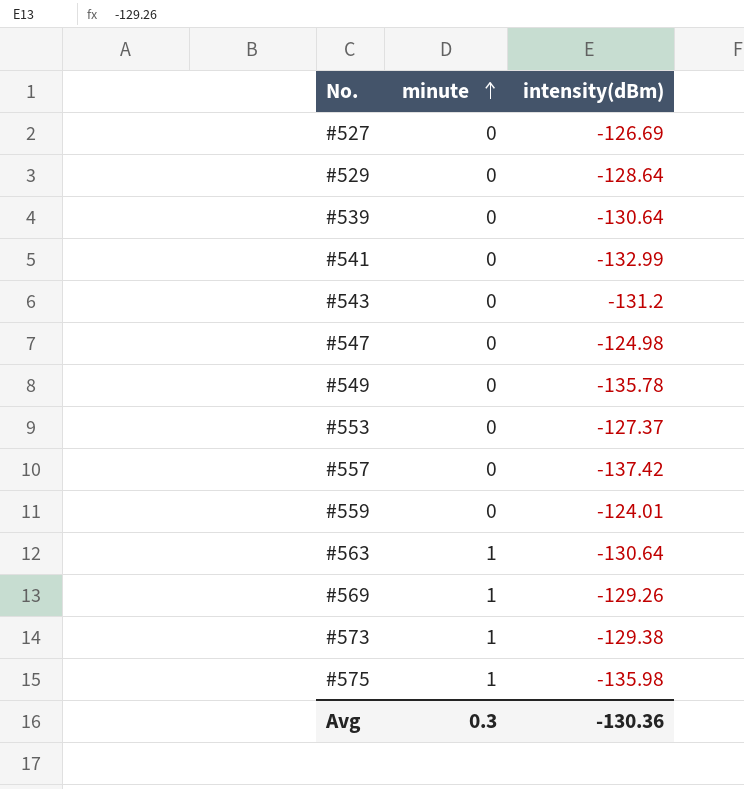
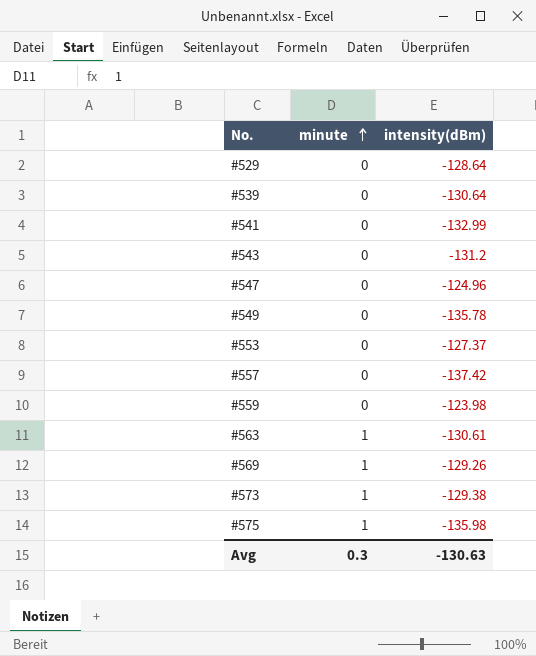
row #527: 0 | -126.69 -> none
#547 | intensity(dBm): -124.98 -> -124.96
#559 | intensity(dBm): -124.01 -> -123.98
#563 | intensity(dBm): -130.64 -> -130.61
Avg | intensity(dBm): -130.36 -> -130.63

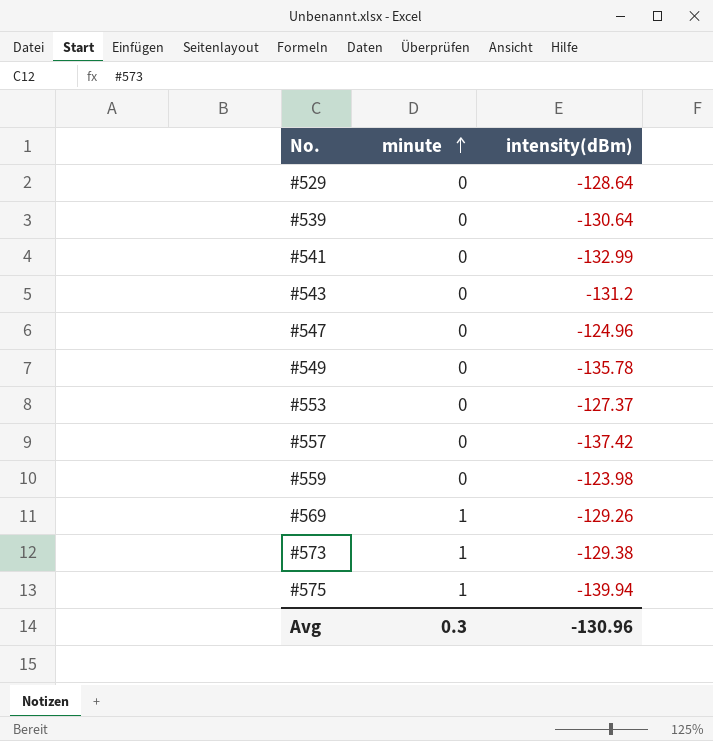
row #563: 1 | -130.61 -> none
#575 | intensity(dBm): -135.98 -> -139.94
Avg | intensity(dBm): -130.63 -> -130.96

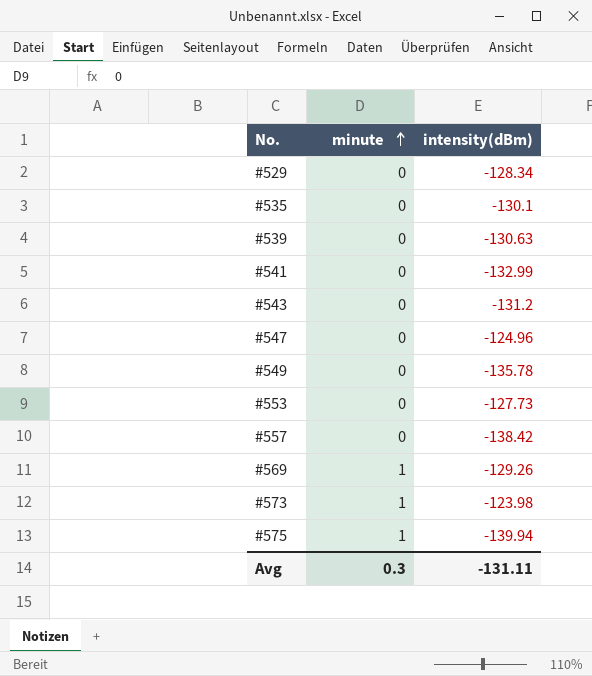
row #559: 0 | -123.98 -> none
#529 | intensity(dBm): -128.64 -> -128.34
row #535: none -> 0 | -130.1
#539 | intensity(dBm): -130.64 -> -130.63
#553 | intensity(dBm): -127.37 -> -127.73
#557 | intensity(dBm): -137.42 -> -138.42
#573 | intensity(dBm): -129.38 -> -123.98
Avg | intensity(dBm): -130.96 -> -131.11

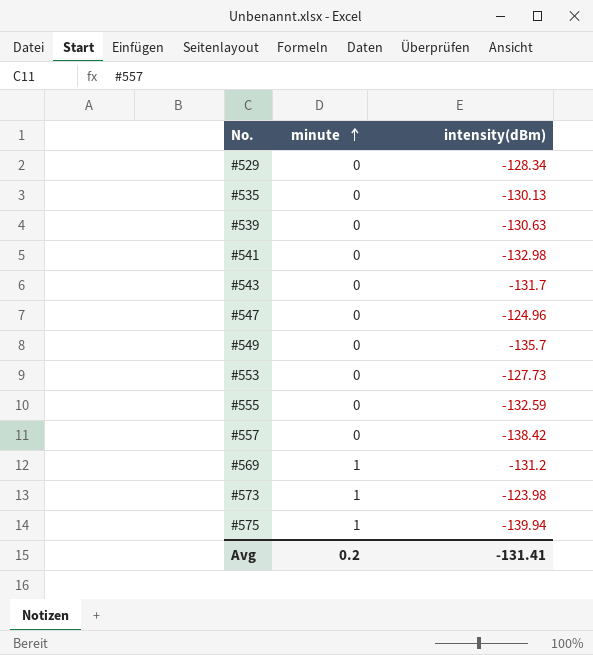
#535 | intensity(dBm): -130.1 -> -130.13
#541 | intensity(dBm): -132.99 -> -132.98
#543 | intensity(dBm): -131.2 -> -131.7
#549 | intensity(dBm): -135.78 -> -135.7
row #555: none -> 0 | -132.59
#569 | intensity(dBm): -129.26 -> -131.2
Avg | minute: 0.3 -> 0.2
Avg | intensity(dBm): -131.11 -> -131.41

